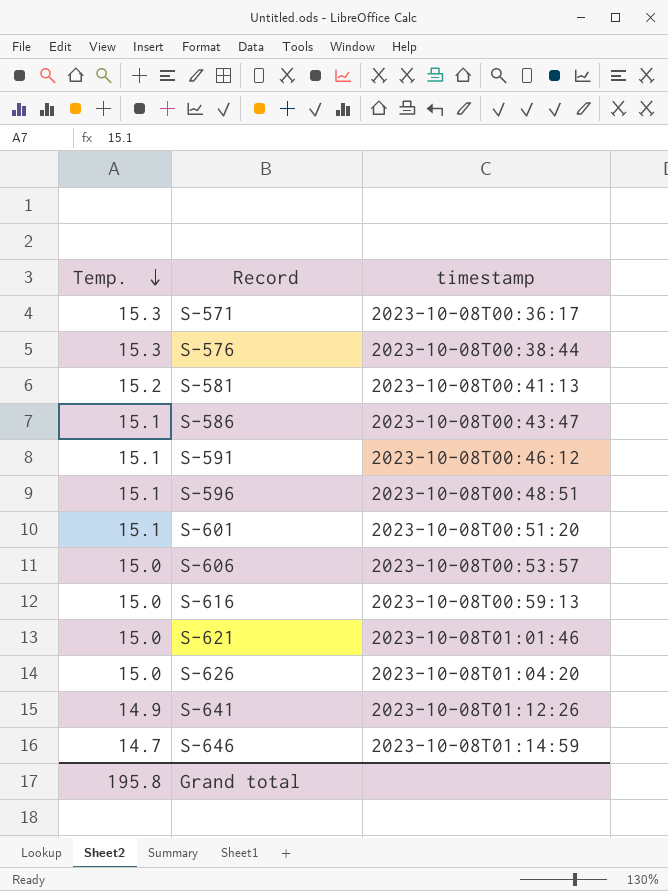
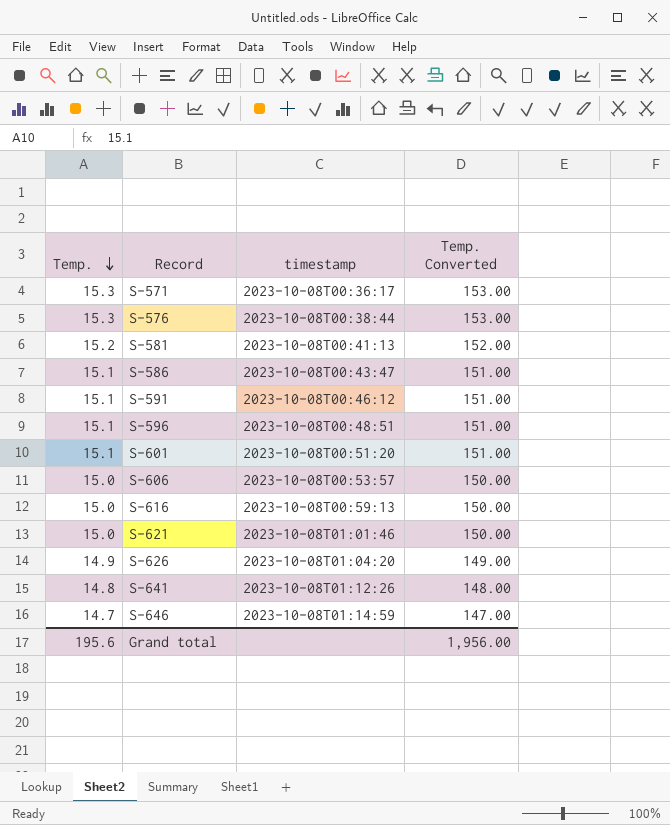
column Temp. Converted | formula: none -> [Temp.] * 10
S-626 | Temp.: 15.0 -> 14.9
S-641 | Temp.: 14.9 -> 14.8
Grand total | Temp.: 195.8 -> 195.6

